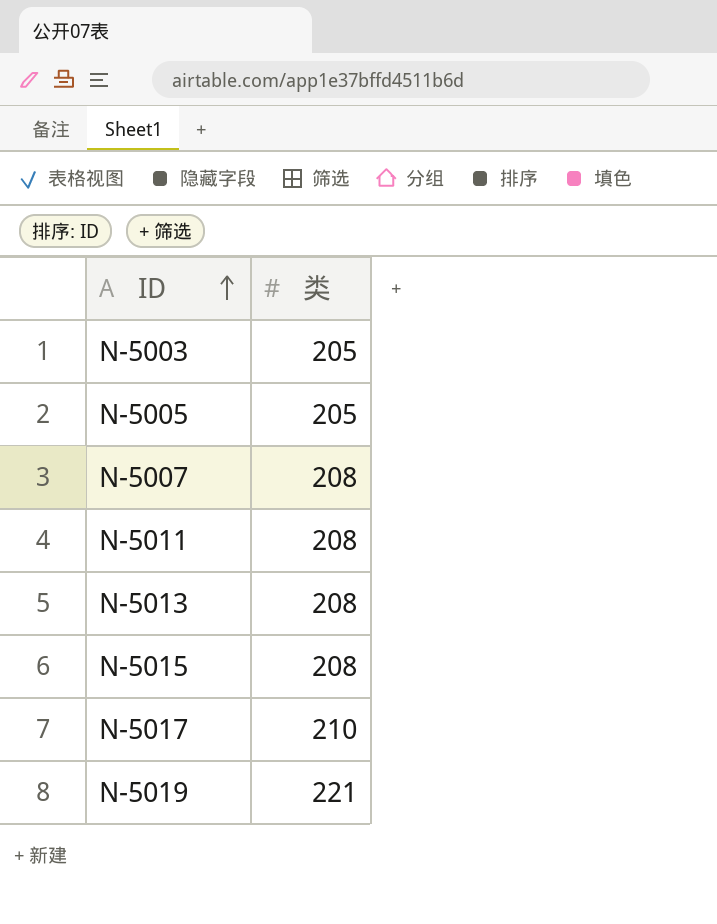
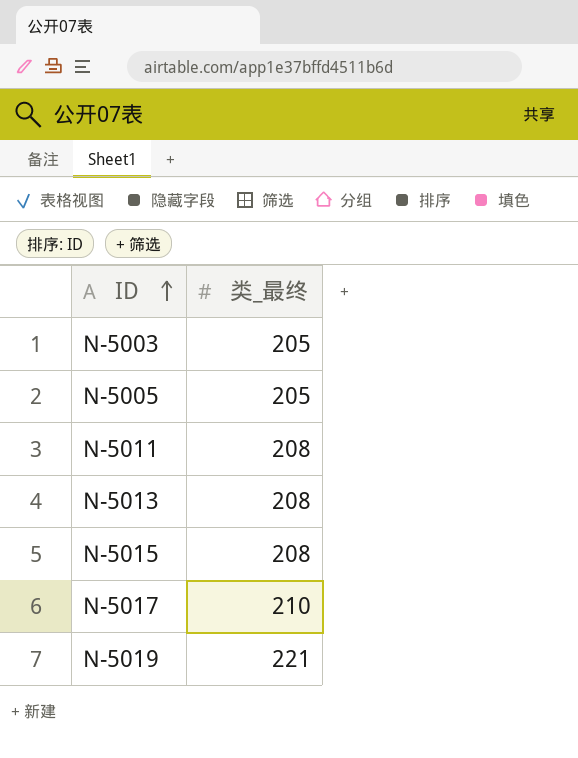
column name: 类 -> 类_最终
row N-5007: 208 -> none

